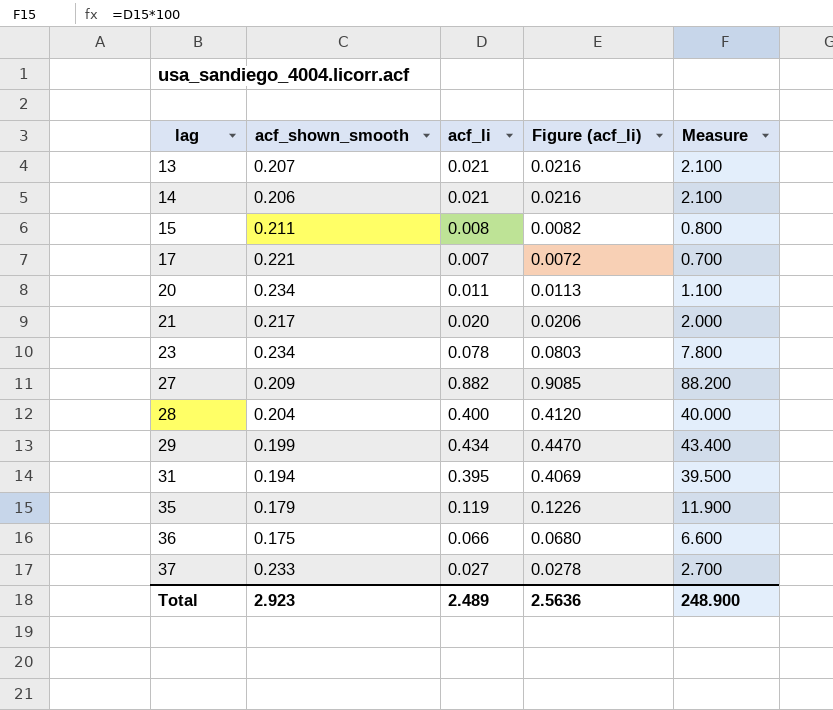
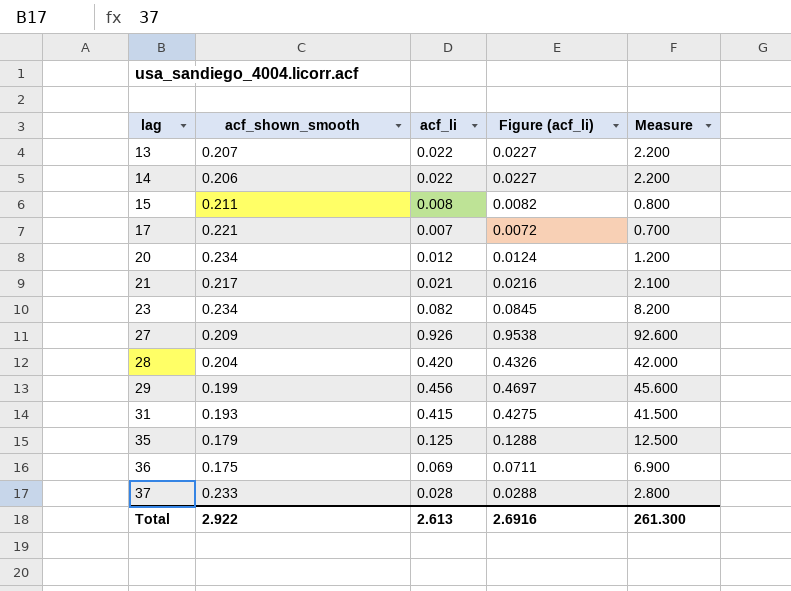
13 | acf_li: 0.021 -> 0.022
13 | Figure (acf_li): 0.0216 -> 0.0227
13 | Measure: 2.100 -> 2.200
14 | acf_li: 0.021 -> 0.022
14 | Figure (acf_li): 0.0216 -> 0.0227
14 | Measure: 2.100 -> 2.200
20 | acf_li: 0.011 -> 0.012
20 | Figure (acf_li): 0.0113 -> 0.0124
20 | Measure: 1.100 -> 1.200
21 | acf_li: 0.020 -> 0.021
21 | Figure (acf_li): 0.0206 -> 0.0216
21 | Measure: 2.000 -> 2.100
23 | acf_li: 0.078 -> 0.082
23 | Figure (acf_li): 0.0803 -> 0.0845
23 | Measure: 7.800 -> 8.200
27 | acf_li: 0.882 -> 0.926
27 | Figure (acf_li): 0.9085 -> 0.9538
27 | Measure: 88.200 -> 92.600
28 | acf_li: 0.400 -> 0.420
28 | Figure (acf_li): 0.4120 -> 0.4326
28 | Measure: 40.000 -> 42.000
29 | acf_li: 0.434 -> 0.456
29 | Figure (acf_li): 0.4470 -> 0.4697
29 | Measure: 43.400 -> 45.600
31 | acf_shown_smooth: 0.194 -> 0.193
31 | acf_li: 0.395 -> 0.415
31 | Figure (acf_li): 0.4069 -> 0.4275
31 | Measure: 39.500 -> 41.500
35 | acf_li: 0.119 -> 0.125
35 | Figure (acf_li): 0.1226 -> 0.1288
35 | Measure: 11.900 -> 12.500
36 | acf_li: 0.066 -> 0.069
36 | Figure (acf_li): 0.0680 -> 0.0711
36 | Measure: 6.600 -> 6.900
37 | acf_li: 0.027 -> 0.028
37 | Figure (acf_li): 0.0278 -> 0.0288
37 | Measure: 2.700 -> 2.800
Total | acf_shown_smooth: 2.923 -> 2.922
Total | acf_li: 2.489 -> 2.613
Total | Figure (acf_li): 2.5636 -> 2.6916
Total | Measure: 248.900 -> 261.300

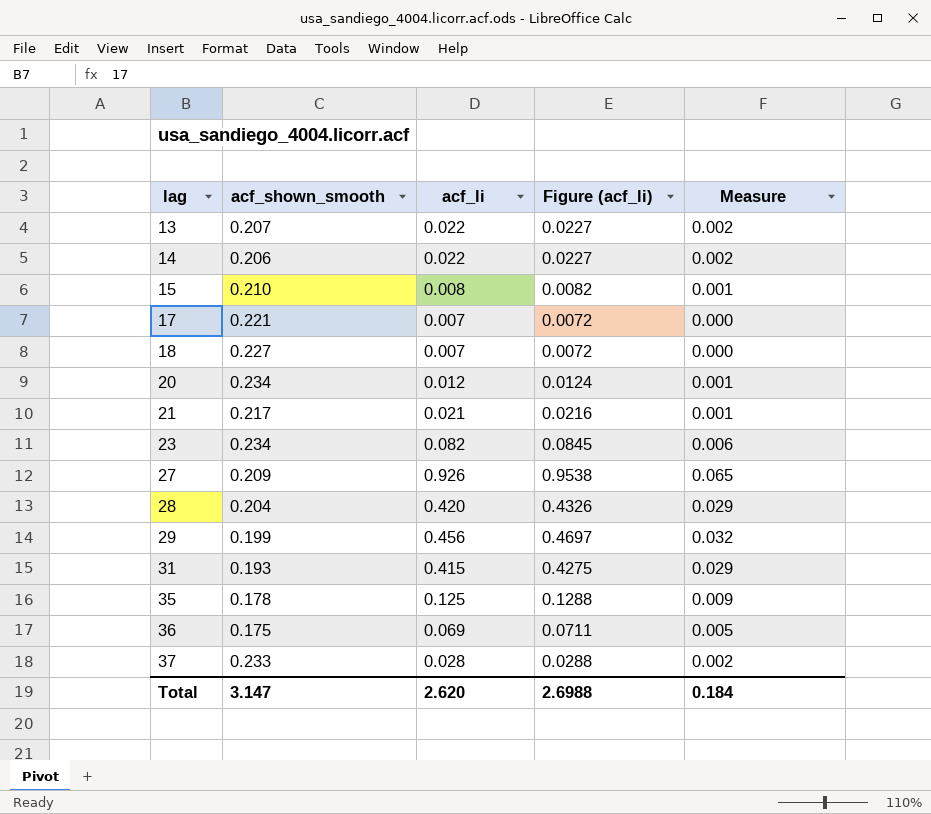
column Measure | formula: [acf_li] * 100 -> [acf_li] * 0.07
15 | acf_shown_smooth: 0.211 -> 0.210
row 18: none -> 0.227 | 0.007 | 0.0072 | 0.000
35 | acf_shown_smooth: 0.179 -> 0.178
Total | acf_shown_smooth: 2.922 -> 3.147
Total | acf_li: 2.613 -> 2.620
Total | Figure (acf_li): 2.6916 -> 2.6988
Total | Measure: 261.300 -> 0.184

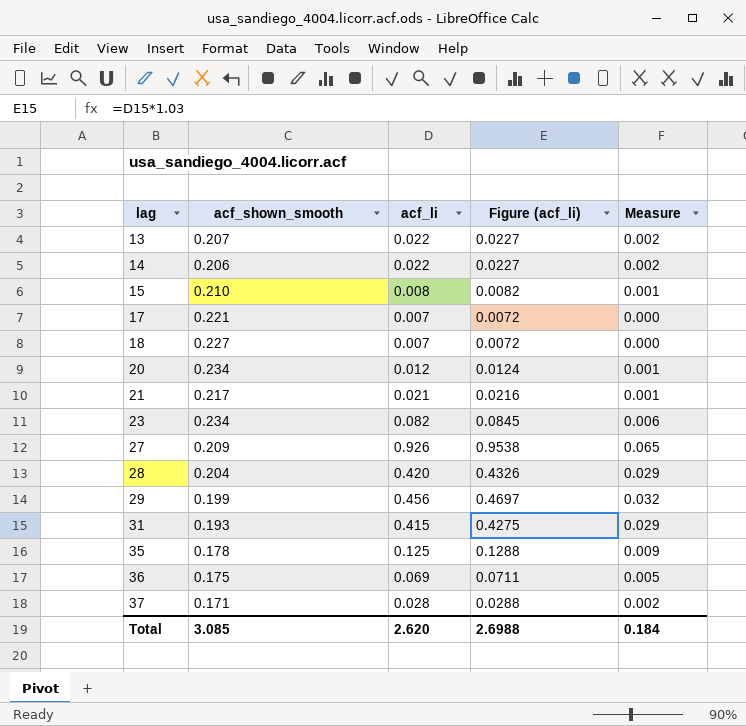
37 | acf_shown_smooth: 0.233 -> 0.171
Total | acf_shown_smooth: 3.147 -> 3.085

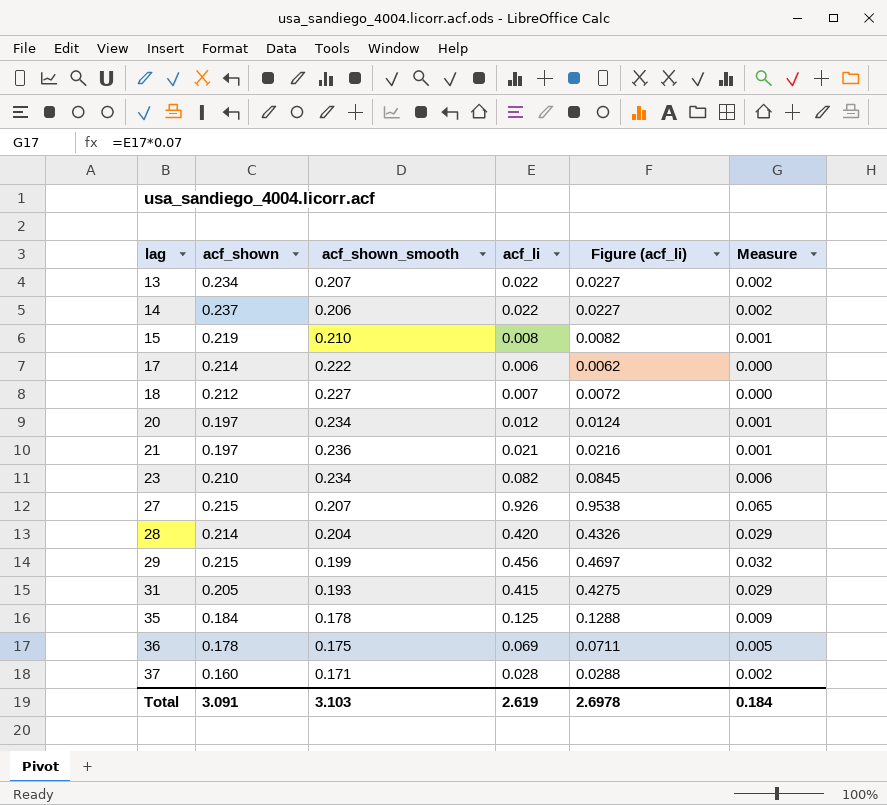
column acf_shown | position: none -> 2
17 | acf_shown_smooth: 0.221 -> 0.222
17 | acf_li: 0.007 -> 0.006
17 | Figure (acf_li): 0.0072 -> 0.0062
21 | acf_shown_smooth: 0.217 -> 0.236
27 | acf_shown_smooth: 0.209 -> 0.207
Total | acf_shown_smooth: 3.085 -> 3.103
Total | acf_li: 2.620 -> 2.619
Total | Figure (acf_li): 2.6988 -> 2.6978

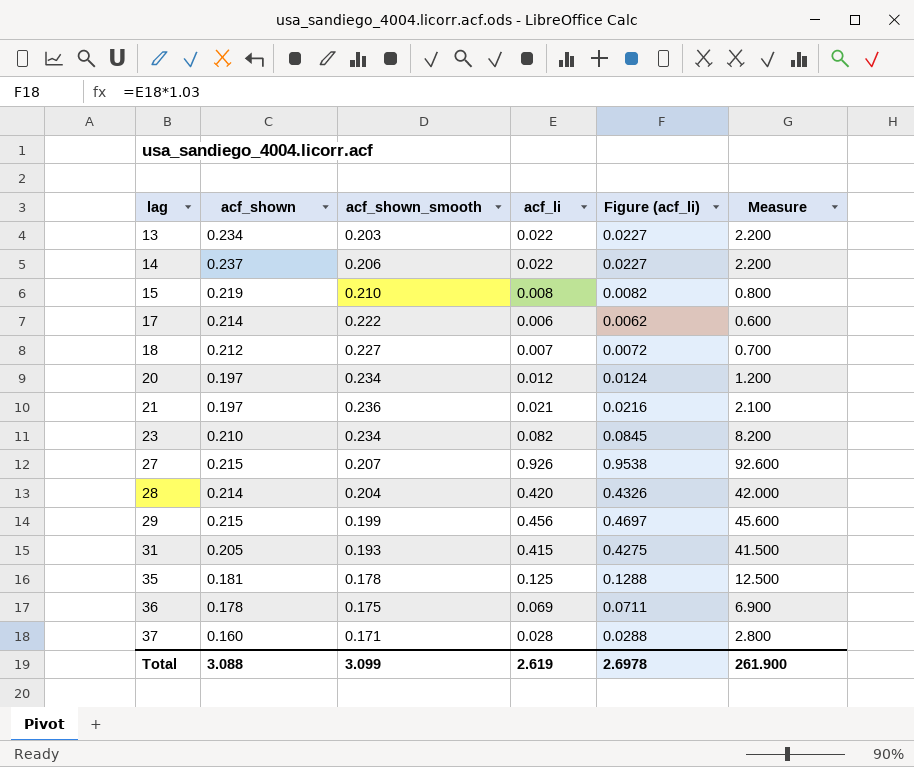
column Measure | formula: [acf_li] * 0.07 -> [acf_li] * 100
13 | acf_shown_smooth: 0.207 -> 0.203
35 | acf_shown: 0.184 -> 0.181
Total | acf_shown: 3.091 -> 3.088
Total | acf_shown_smooth: 3.103 -> 3.099
Total | Measure: 0.184 -> 261.900

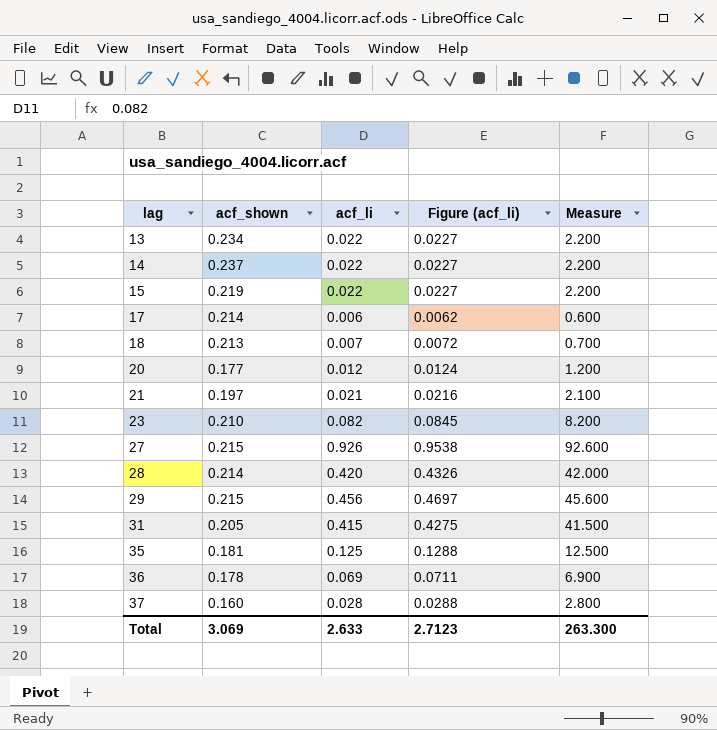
column acf_shown_smooth | position: 3 -> none
15 | acf_li: 0.008 -> 0.022
15 | Figure (acf_li): 0.0082 -> 0.0227
15 | Measure: 0.800 -> 2.200
18 | acf_shown: 0.212 -> 0.213
20 | acf_shown: 0.197 -> 0.177
Total | acf_shown: 3.088 -> 3.069
Total | acf_li: 2.619 -> 2.633
Total | Figure (acf_li): 2.6978 -> 2.7123
Total | Measure: 261.900 -> 263.300

